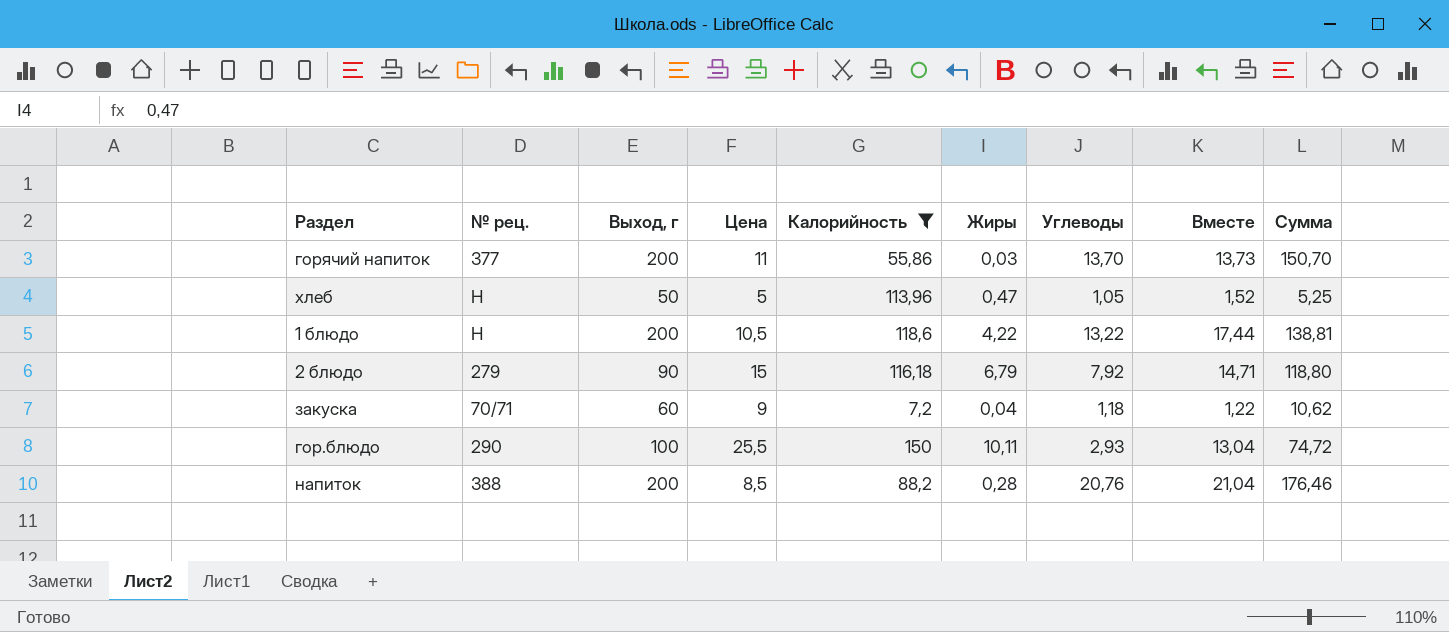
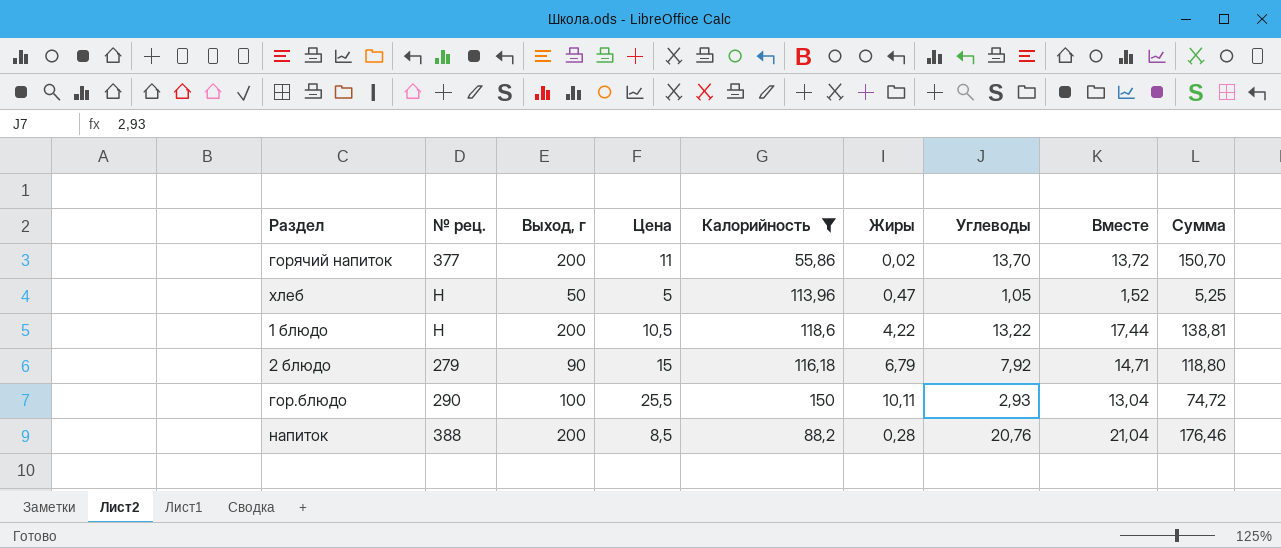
row закуска: 70/71 | 60 | 9 | 7,2 | 0,04 | 1,18 | 1,22 | 10,62 -> none
горячий напиток | Жиры: 0,03 -> 0,02
горячий напиток | Вместе: 13,73 -> 13,72

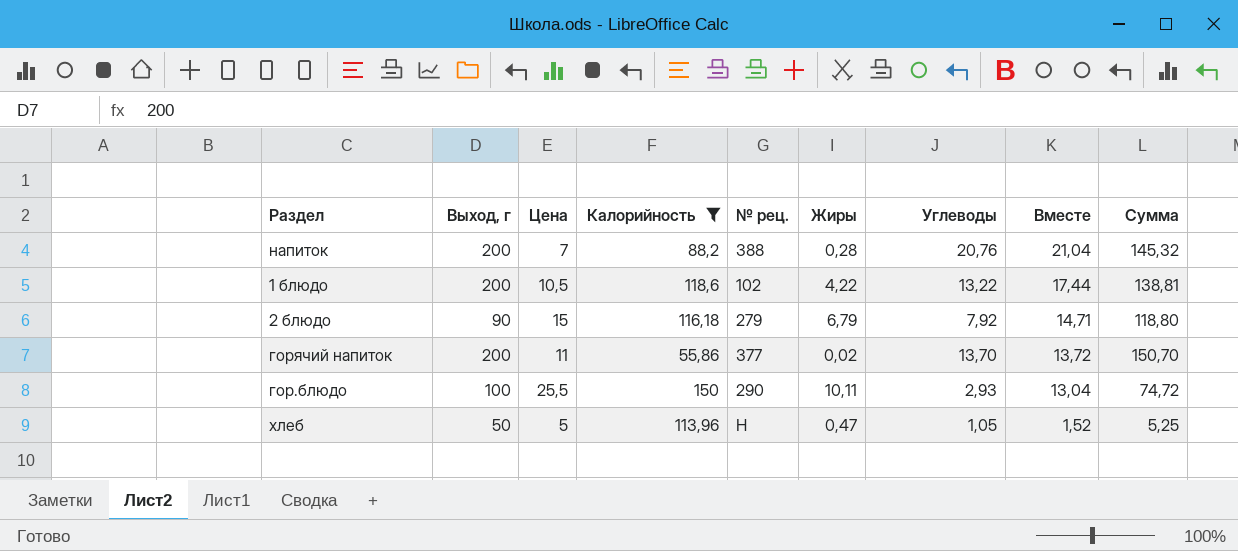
row order: none -> Вместе descending
column № рец. | position: 2 -> 5
напиток | Цена: 8,5 -> 7
напиток | Сумма: 176,46 -> 145,32
1 блюдо | № рец.: Н -> 102

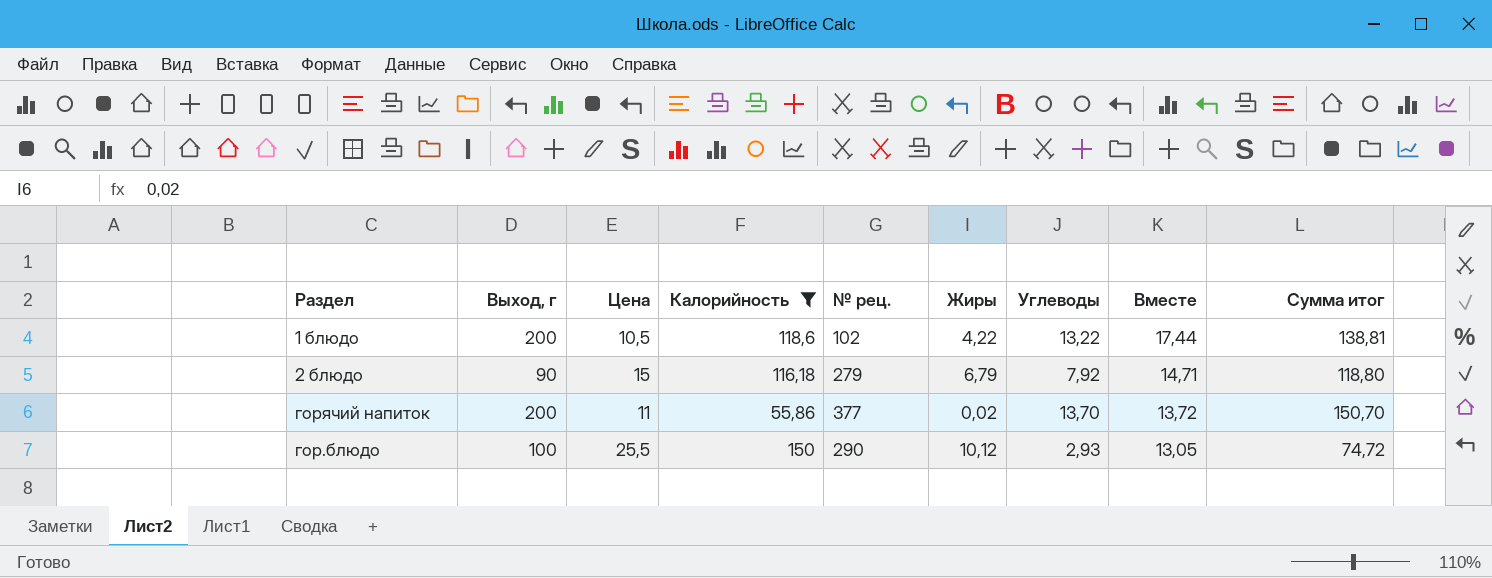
column name: Сумма -> Сумма итог
row напиток: 200 | 7 | 88,2 | 388 | 0,28 | 20,76 | 21,04 | 145,32 -> none
row хлеб: 50 | 5 | 113,96 | Н | 0,47 | 1,05 | 1,52 | 5,25 -> none
гор.блюдо | Жиры: 10,11 -> 10,12
гор.блюдо | Вместе: 13,04 -> 13,05

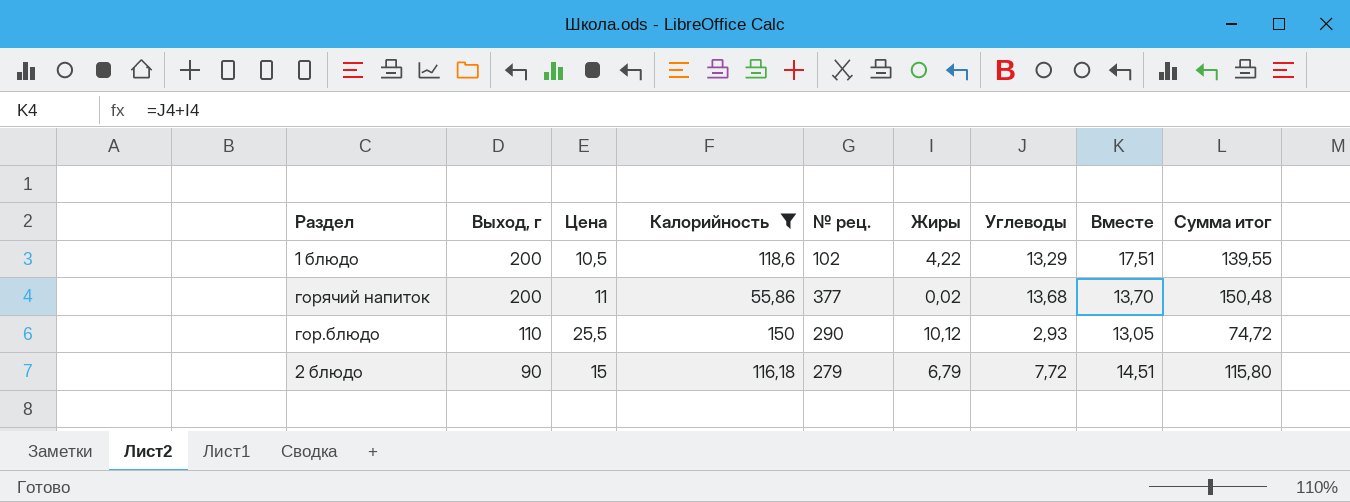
row order: Вместе descending -> Выход, г descending
1 блюдо | Углеводы: 13,22 -> 13,29
1 блюдо | Вместе: 17,44 -> 17,51
1 блюдо | Сумма итог: 138,81 -> 139,55
горячий напиток | Углеводы: 13,70 -> 13,68
горячий напиток | Вместе: 13,72 -> 13,70
горячий напиток | Сумма итог: 150,70 -> 150,48
гор.блюдо | Выход, г: 100 -> 110
2 блюдо | Углеводы: 7,92 -> 7,72
2 блюдо | Вместе: 14,71 -> 14,51
2 блюдо | Сумма итог: 118,80 -> 115,80

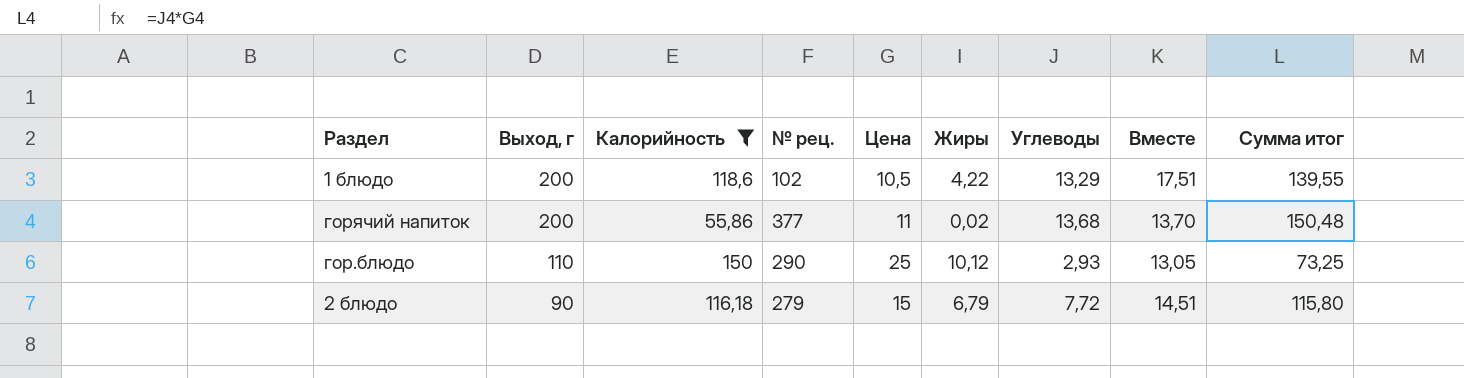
column Цена | position: 3 -> 5
гор.блюдо | Цена: 25,5 -> 25
гор.блюдо | Сумма итог: 74,72 -> 73,25

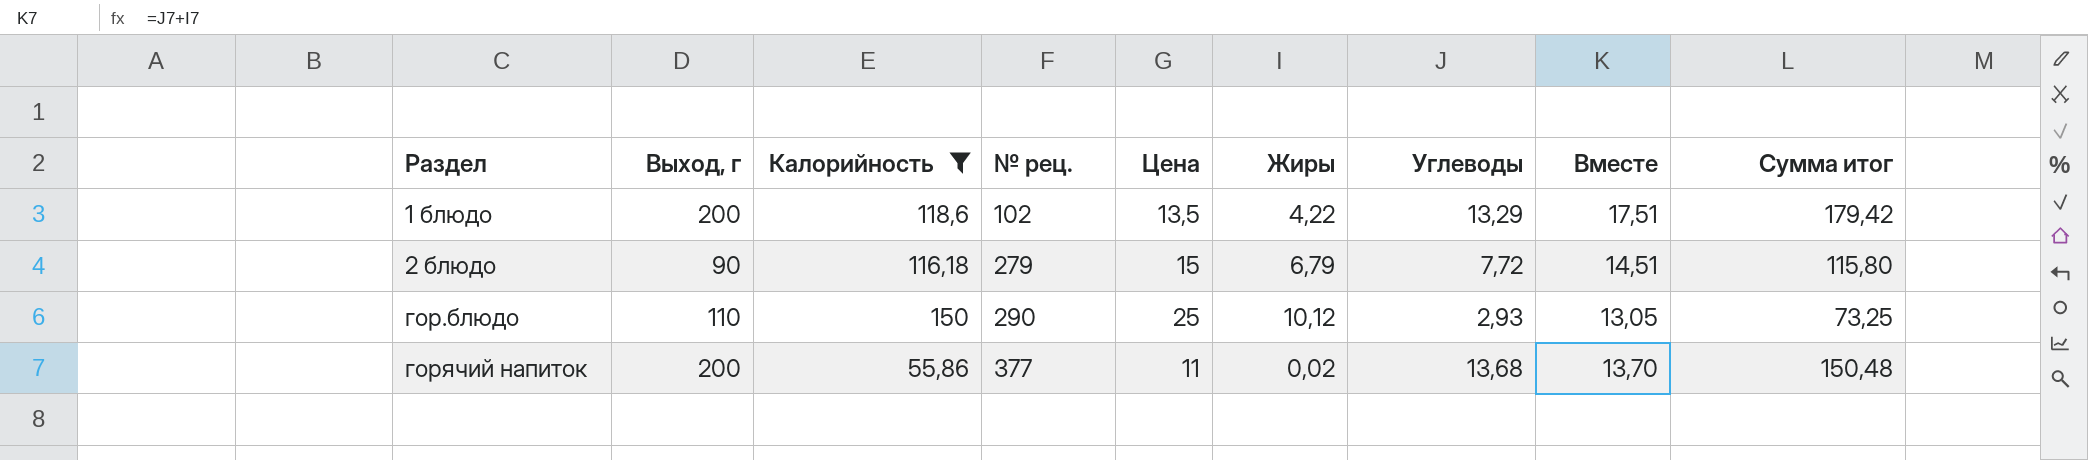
row order: Выход, г descending -> Раздел ascending
1 блюдо | Цена: 10,5 -> 13,5
1 блюдо | Сумма итог: 139,55 -> 179,42

